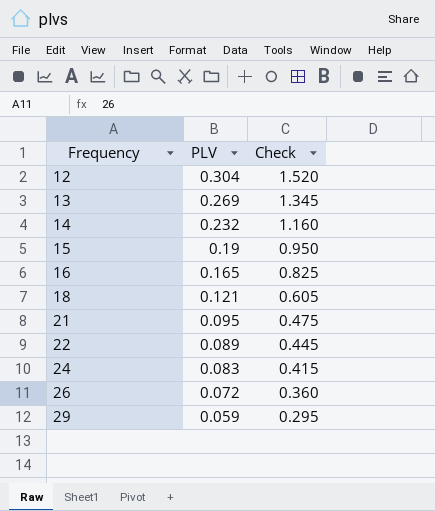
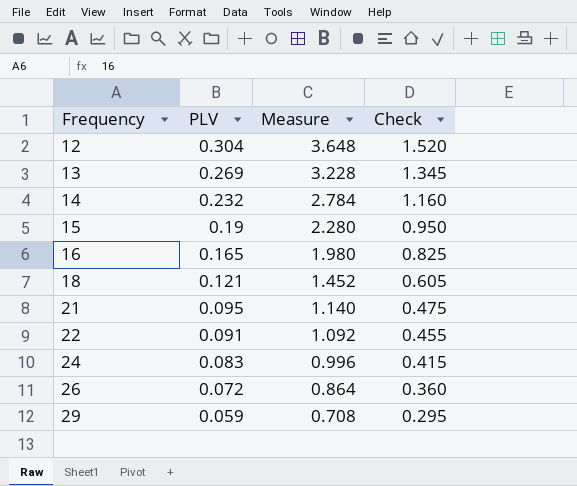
column Measure | formula: none -> [PLV] * 12
22 | PLV: 0.089 -> 0.091
22 | Check: 0.445 -> 0.455

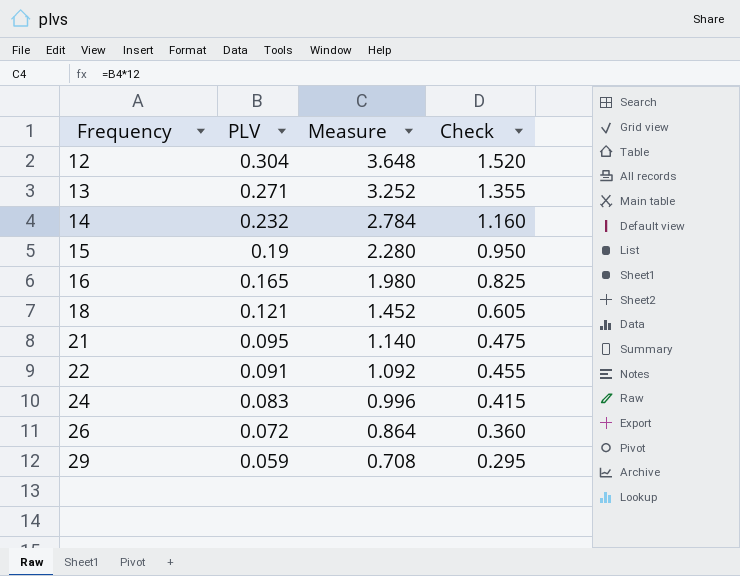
13 | PLV: 0.269 -> 0.271
13 | Measure: 3.228 -> 3.252
13 | Check: 1.345 -> 1.355

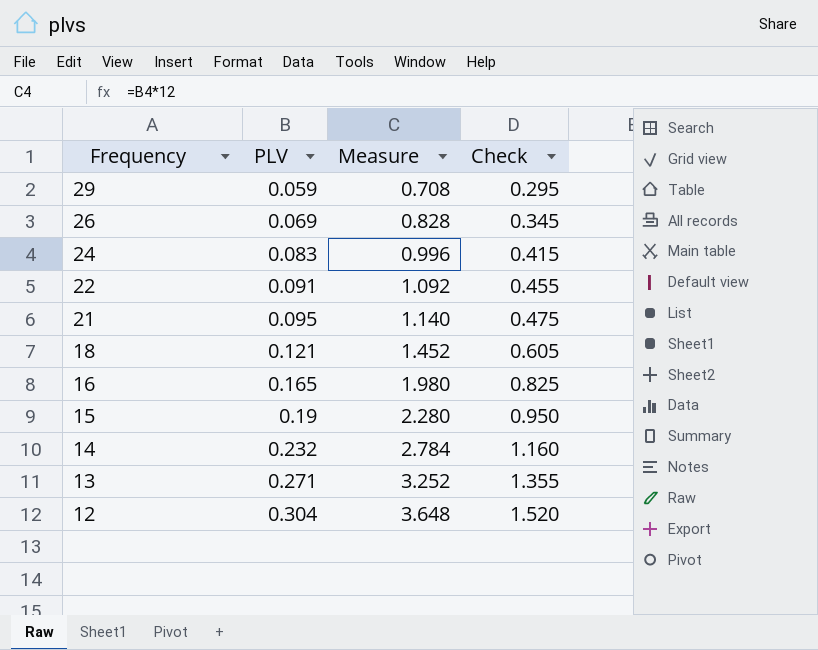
row order: Frequency ascending -> Frequency descending
26 | PLV: 0.072 -> 0.069
26 | Measure: 0.864 -> 0.828
26 | Check: 0.360 -> 0.345

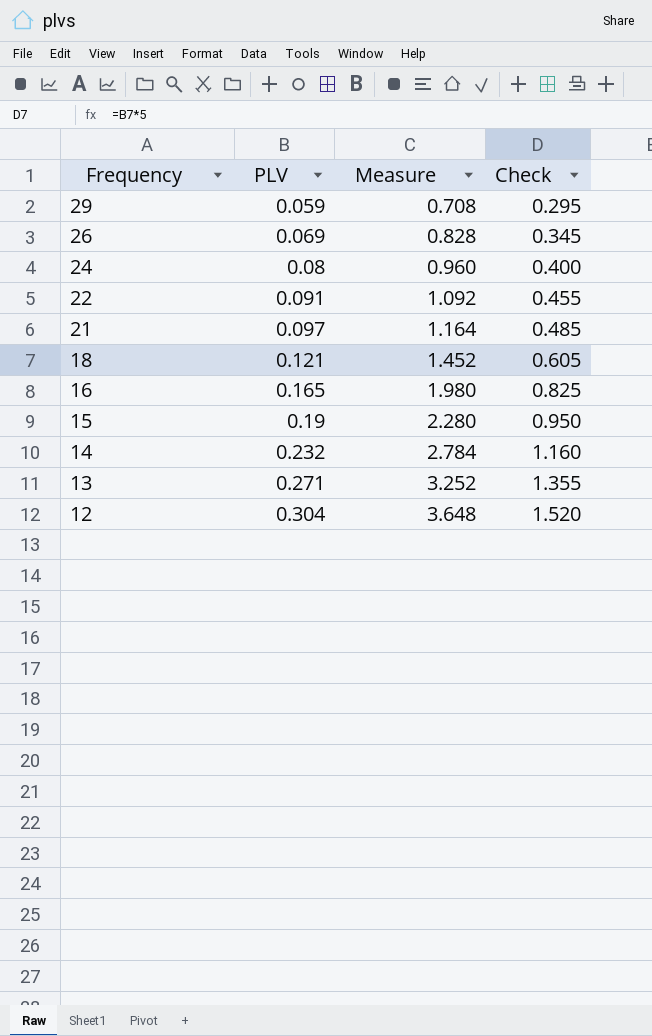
24 | PLV: 0.083 -> 0.08
24 | Measure: 0.996 -> 0.960
24 | Check: 0.415 -> 0.400
21 | PLV: 0.095 -> 0.097
21 | Measure: 1.140 -> 1.164
21 | Check: 0.475 -> 0.485

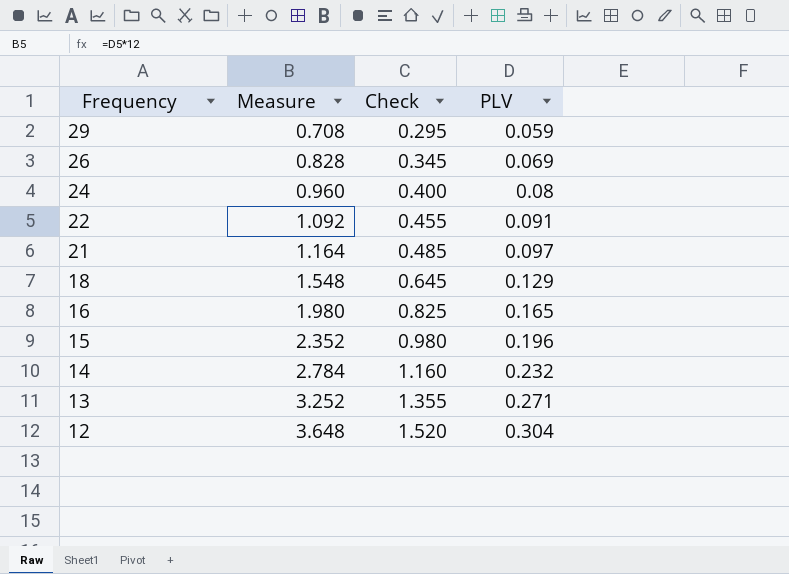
column PLV | position: 2 -> 4
18 | Measure: 1.452 -> 1.548
18 | Check: 0.605 -> 0.645
18 | PLV: 0.121 -> 0.129
15 | Measure: 2.280 -> 2.352
15 | Check: 0.950 -> 0.980
15 | PLV: 0.19 -> 0.196

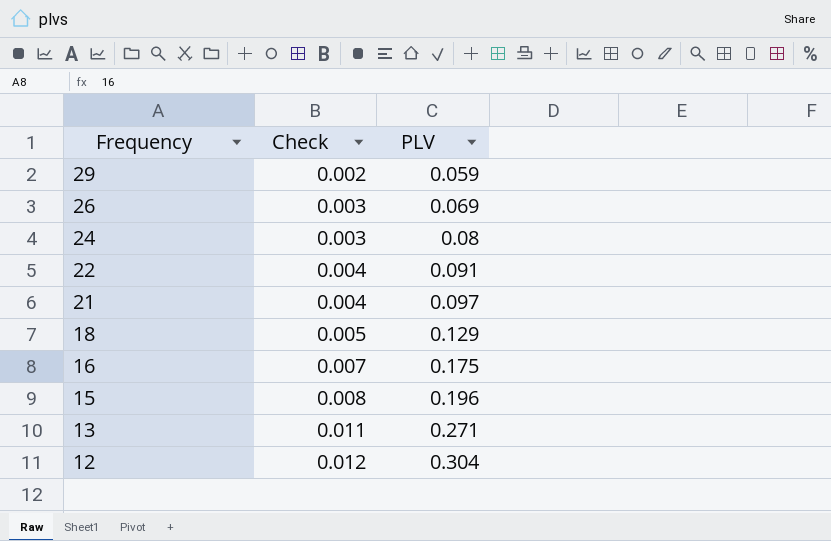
column Measure | formula: [PLV] * 12 -> none
column Check | formula: [PLV] * 5 -> [PLV] * 0.04
row 14: 2.784 | 1.160 | 0.232 -> none
16 | PLV: 0.165 -> 0.175

